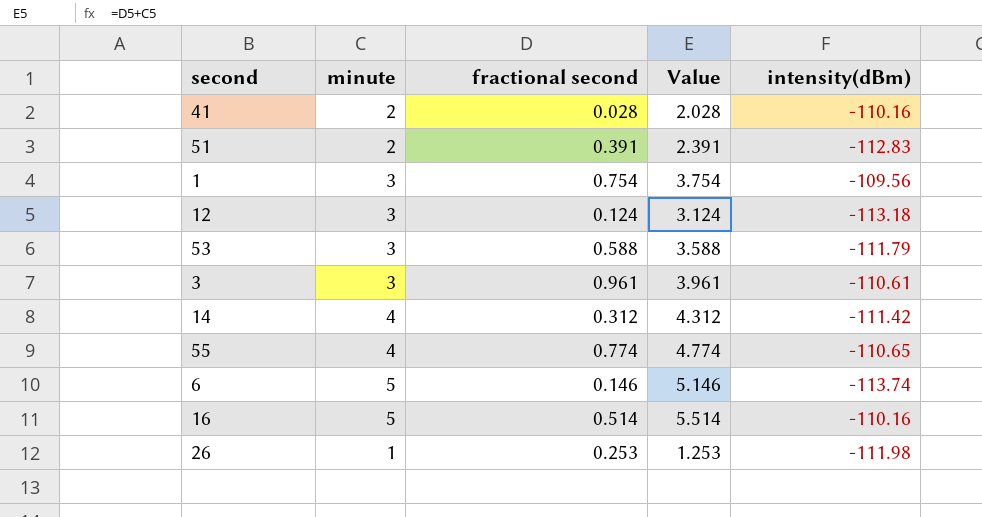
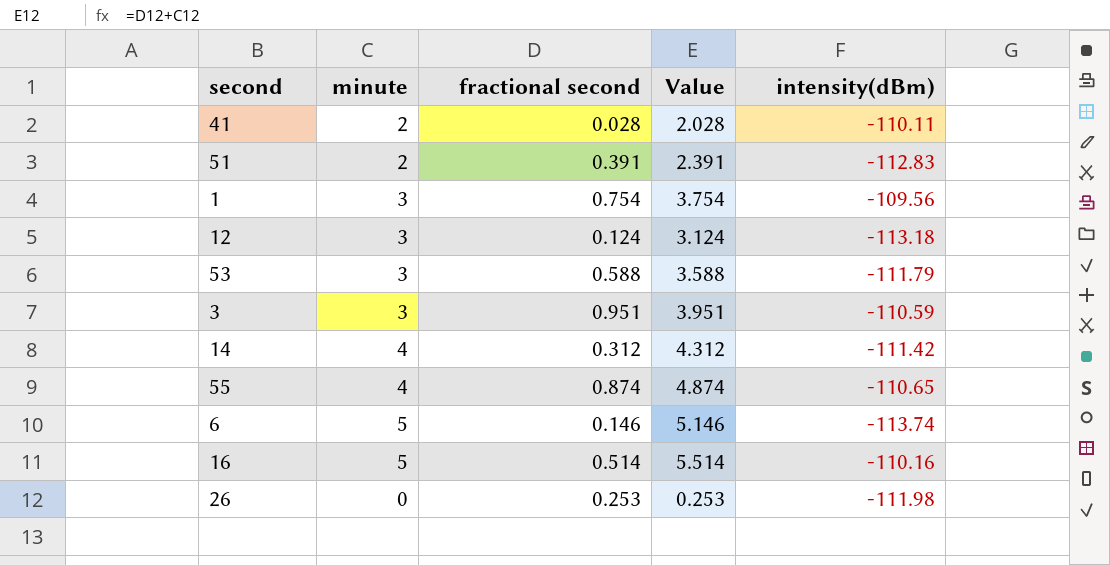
41 | intensity(dBm): -110.16 -> -110.11
3 | fractional second: 0.961 -> 0.951
3 | Value: 3.961 -> 3.951
3 | intensity(dBm): -110.61 -> -110.59
55 | fractional second: 0.774 -> 0.874
55 | Value: 4.774 -> 4.874
26 | minute: 1 -> 0
26 | Value: 1.253 -> 0.253

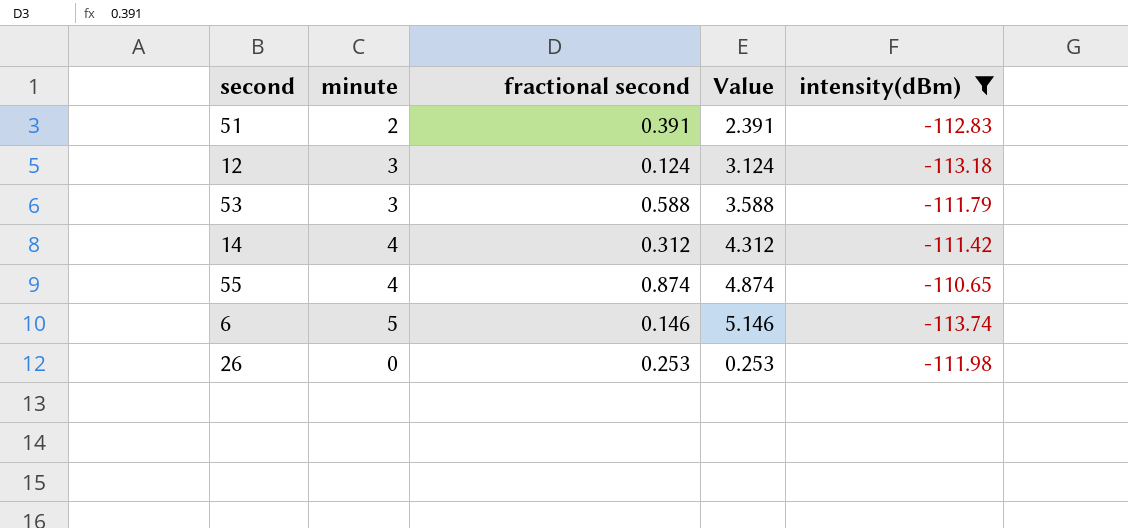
filter: none -> intensity(dBm) <= -110.65

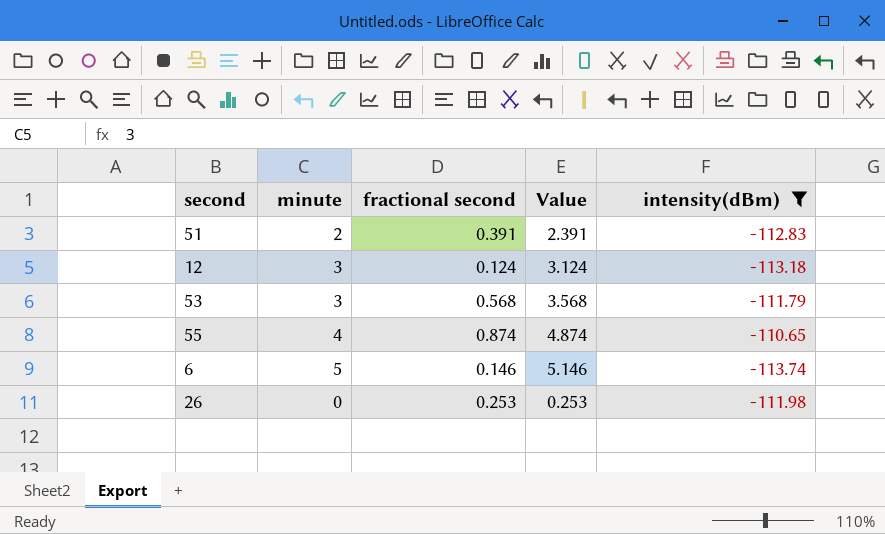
row 14: 4 | 0.312 | 4.312 | -111.42 -> none
53 | fractional second: 0.588 -> 0.568
53 | Value: 3.588 -> 3.568

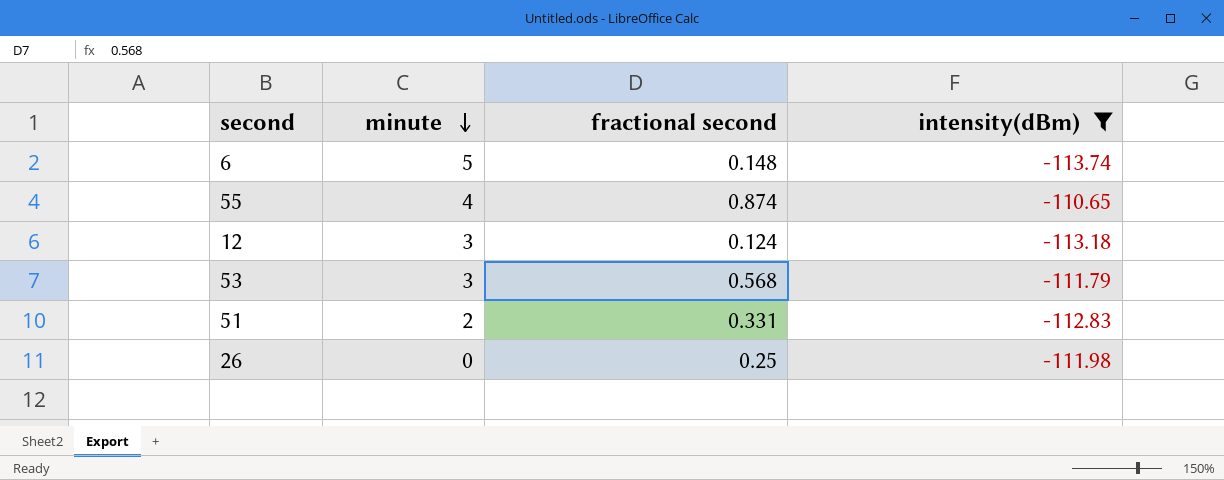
row order: none -> minute descending
column Value | formula: [minute] + [fractional second] -> none
6 | fractional second: 0.146 -> 0.148
51 | fractional second: 0.391 -> 0.331
26 | fractional second: 0.253 -> 0.25

